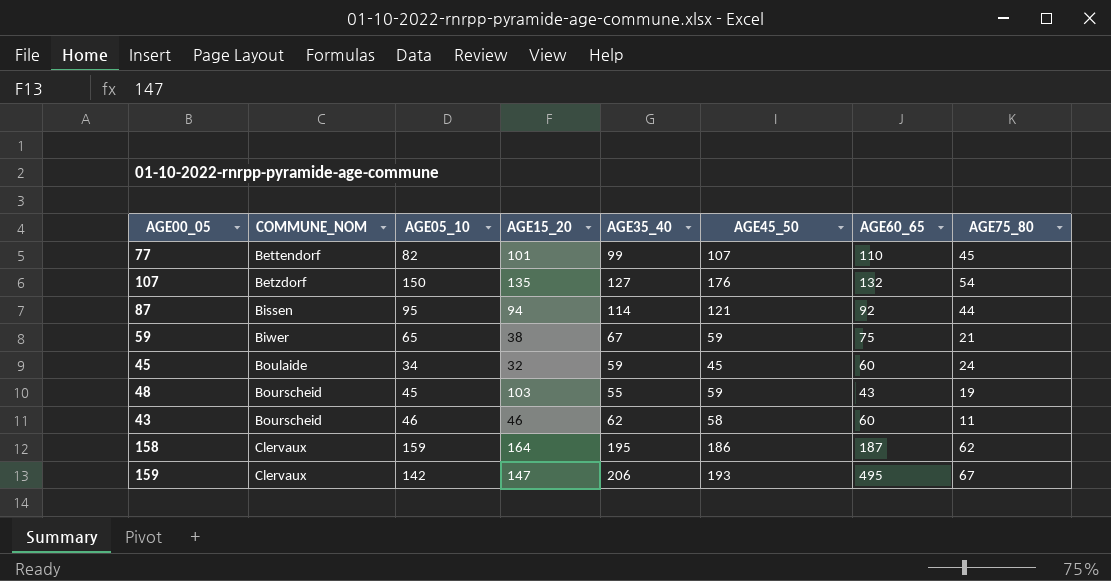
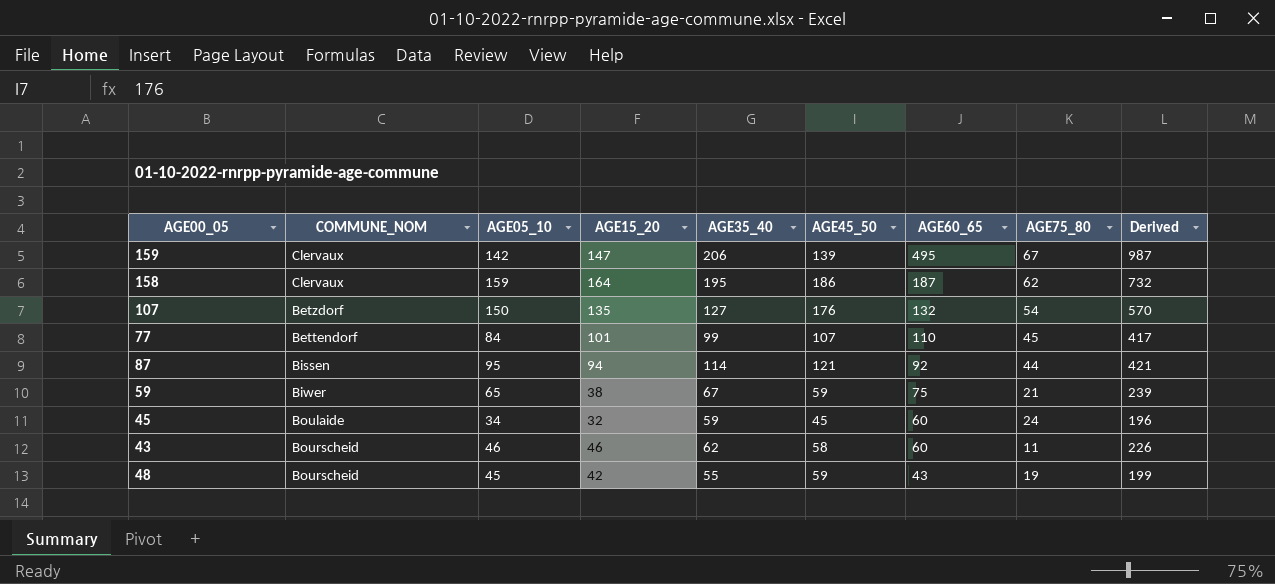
row order: COMMUNE_NOM ascending -> AGE60_65 descending
column Derived | formula: none -> [AGE15_20] + [AGE35_40] + [AGE45_50] + [AGE60_65]
159 | AGE45_50: 193 -> 139
77 | AGE05_10: 82 -> 84
48 | AGE15_20: 103 -> 42

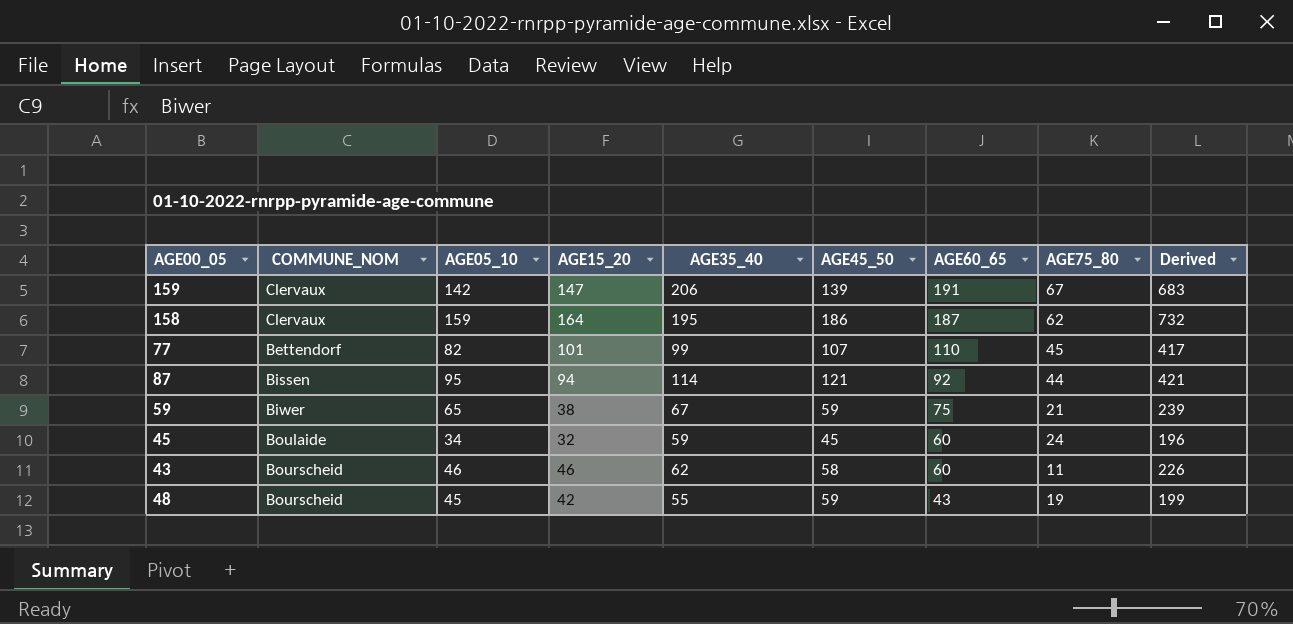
row 107: Betzdorf | 150 | 135 | 127 | 176 | 132 | 54 | 570 -> none
159 | AGE60_65: 495 -> 191
159 | Derived: 987 -> 683
77 | AGE05_10: 84 -> 82

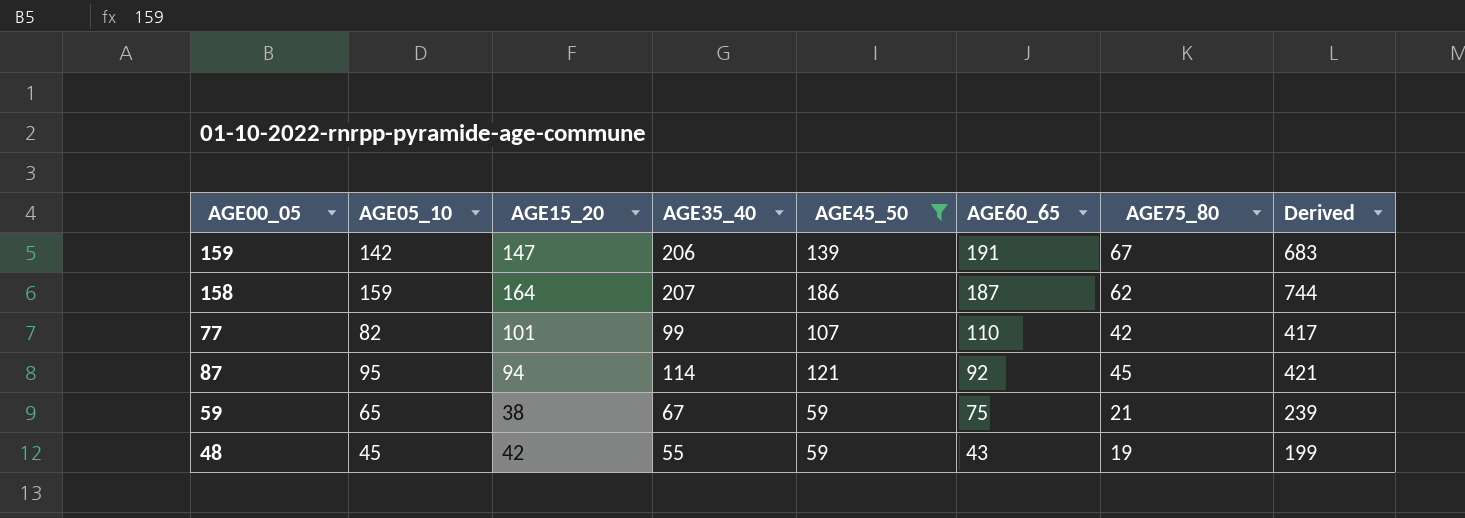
filter: none -> AGE45_50 >= 59
column COMMUNE_NOM | position: 2 -> none
158 | AGE35_40: 195 -> 207
158 | Derived: 732 -> 744
77 | AGE75_80: 45 -> 42
87 | AGE75_80: 44 -> 45

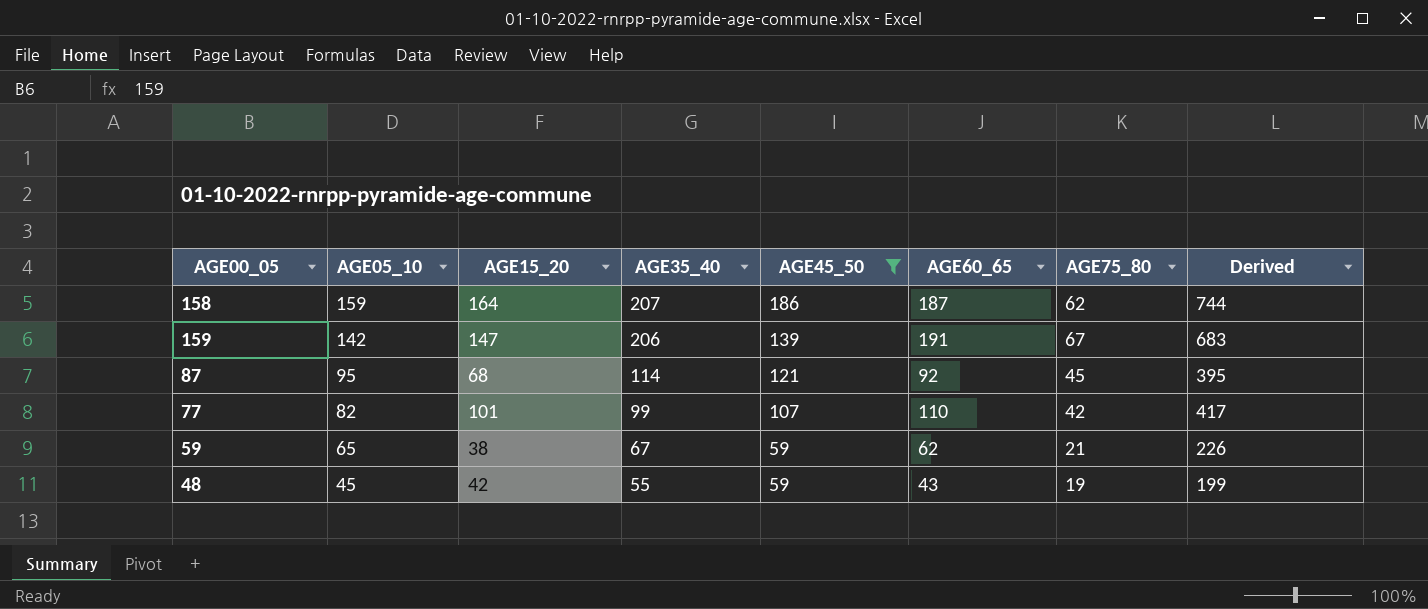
row order: AGE60_65 descending -> AGE05_10 descending
87 | AGE15_20: 94 -> 68
87 | Derived: 421 -> 395
59 | AGE60_65: 75 -> 62
59 | Derived: 239 -> 226

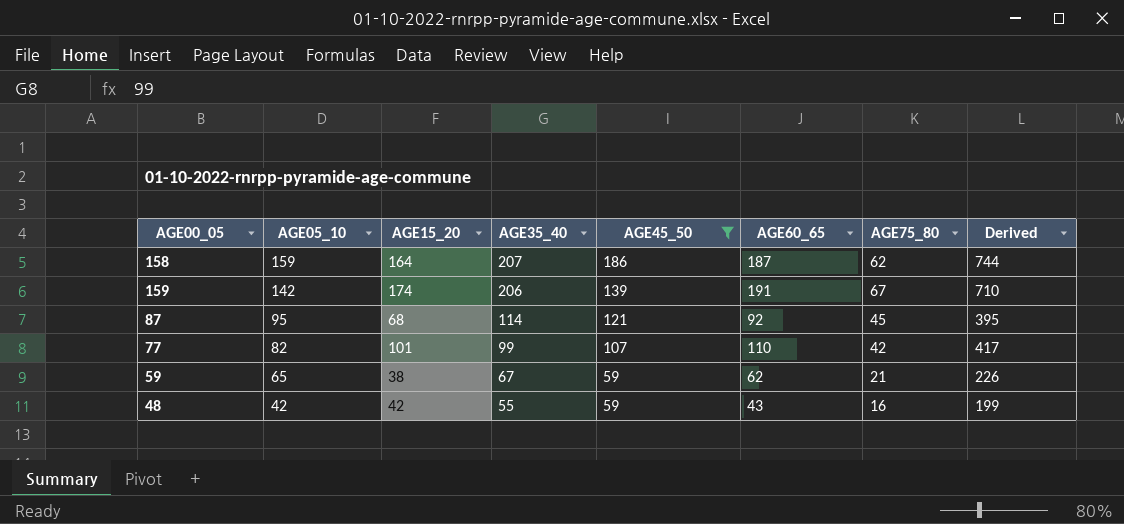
159 | AGE15_20: 147 -> 174
159 | Derived: 683 -> 710
48 | AGE05_10: 45 -> 42
48 | AGE75_80: 19 -> 16

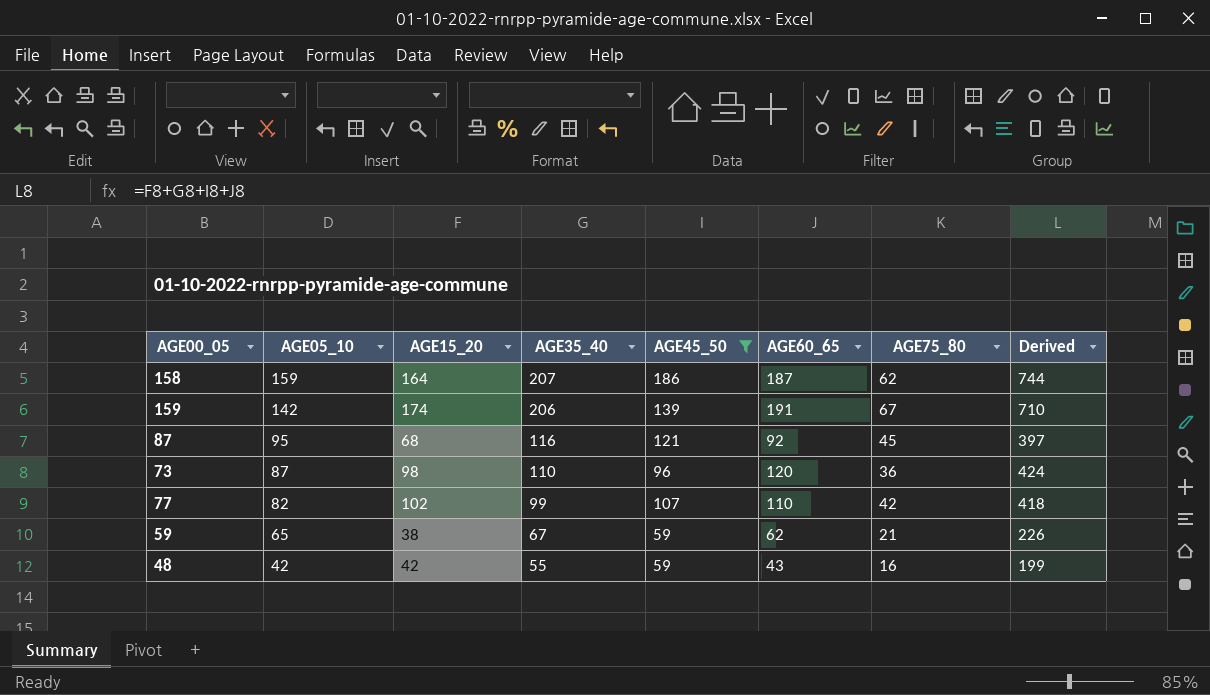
87 | AGE35_40: 114 -> 116
87 | Derived: 395 -> 397
row 73: none -> 87 | 98 | 110 | 96 | 120 | 36 | 424
77 | AGE15_20: 101 -> 102
77 | Derived: 417 -> 418

